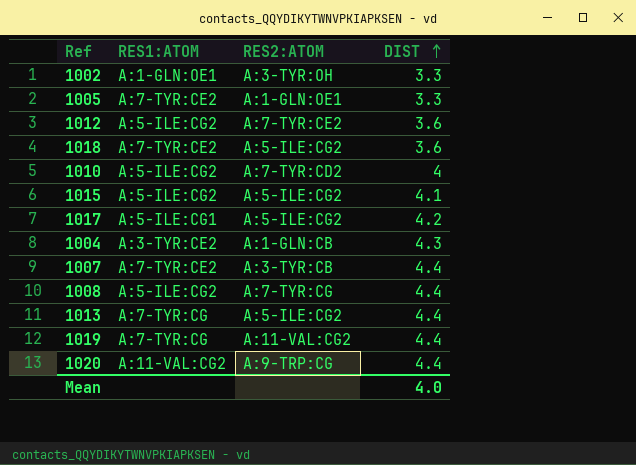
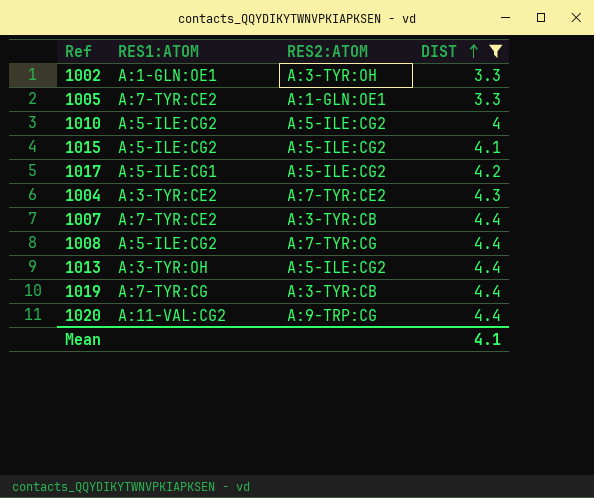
filter: none -> DIST != 3.6
1010 | RES2:ATOM: A:7-TYR:CD2 -> A:5-ILE:CG2
1004 | RES2:ATOM: A:1-GLN:CB -> A:7-TYR:CE2
1013 | RES1:ATOM: A:7-TYR:CG -> A:3-TYR:OH
1019 | RES2:ATOM: A:11-VAL:CG2 -> A:3-TYR:CB
Mean | DIST: 4.0 -> 4.1

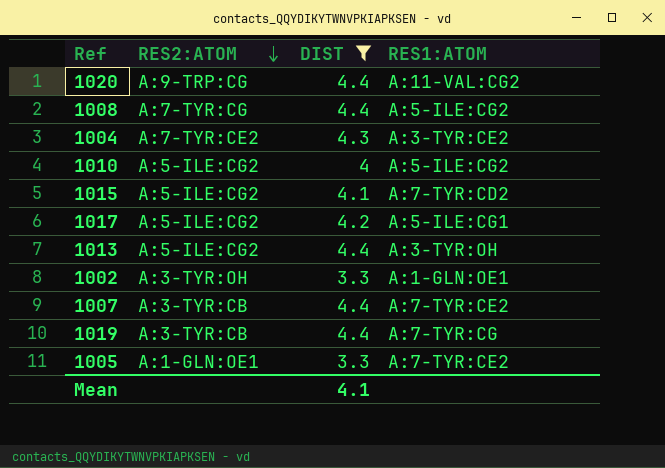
row order: DIST ascending -> RES2:ATOM descending
column RES1:ATOM | position: 2 -> 4
1015 | RES1:ATOM: A:5-ILE:CG2 -> A:7-TYR:CD2

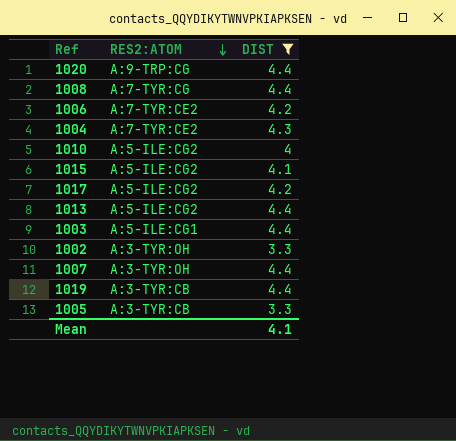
column RES1:ATOM | position: 4 -> none
row 1006: none -> A:7-TYR:CE2 | 4.2
row 1003: none -> A:5-ILE:CG1 | 4.4
1007 | RES2:ATOM: A:3-TYR:CB -> A:3-TYR:OH
1005 | RES2:ATOM: A:1-GLN:OE1 -> A:3-TYR:CB

